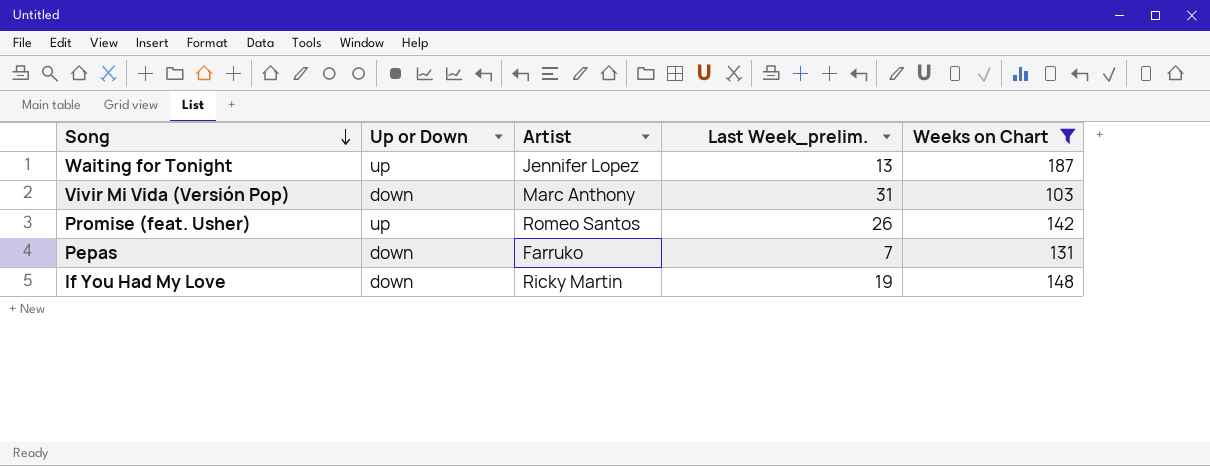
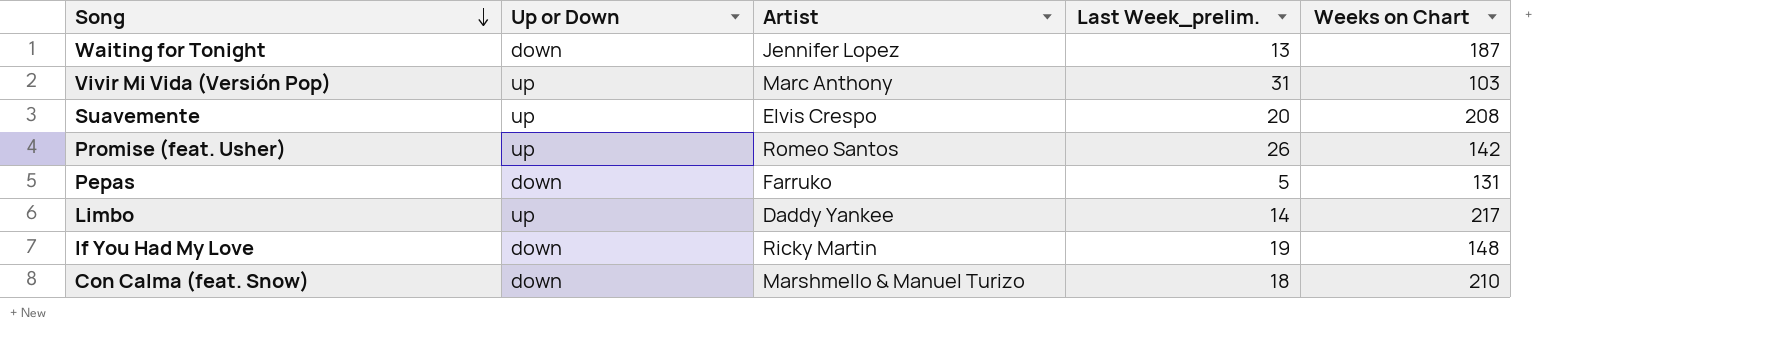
filter: Weeks on Chart <= 187 -> none
Waiting for Tonight | Up or Down: up -> down
Vivir Mi Vida (Versión Pop) | Up or Down: down -> up
Pepas | Last Week_prelim.: 7 -> 5

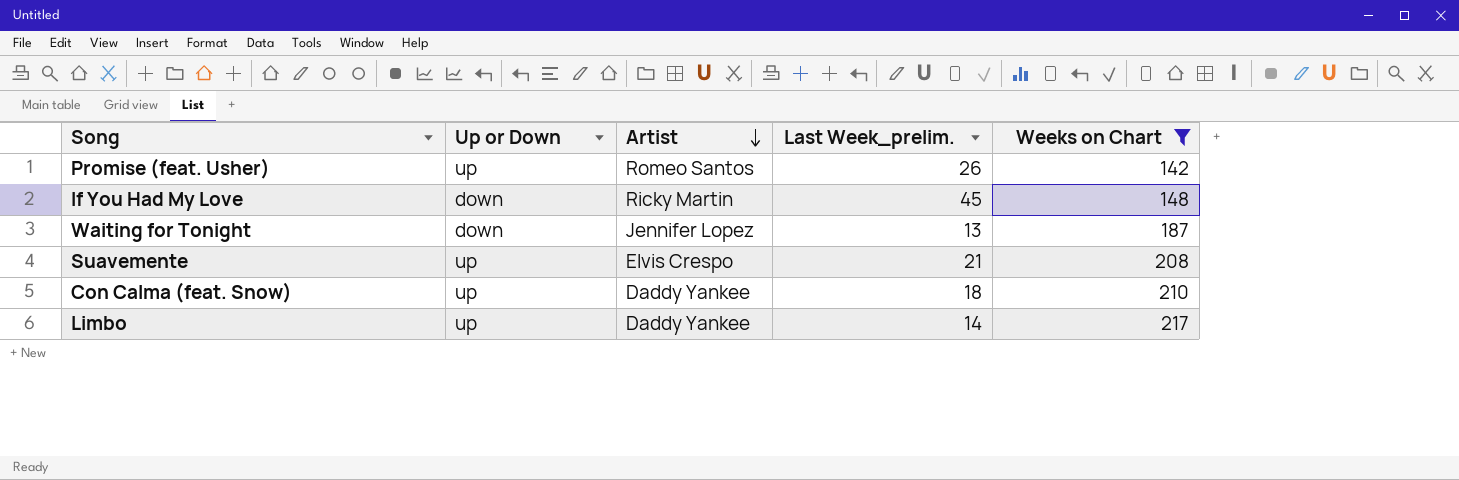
filter: none -> Weeks on Chart >= 142
row order: Song descending -> Artist descending
If You Had My Love | Last Week_prelim.: 19 -> 45
Suavemente | Last Week_prelim.: 20 -> 21
Con Calma (feat. Snow) | Up or Down: down -> up
Con Calma (feat. Snow) | Artist: Marshmello & Manuel Turizo -> Daddy Yankee

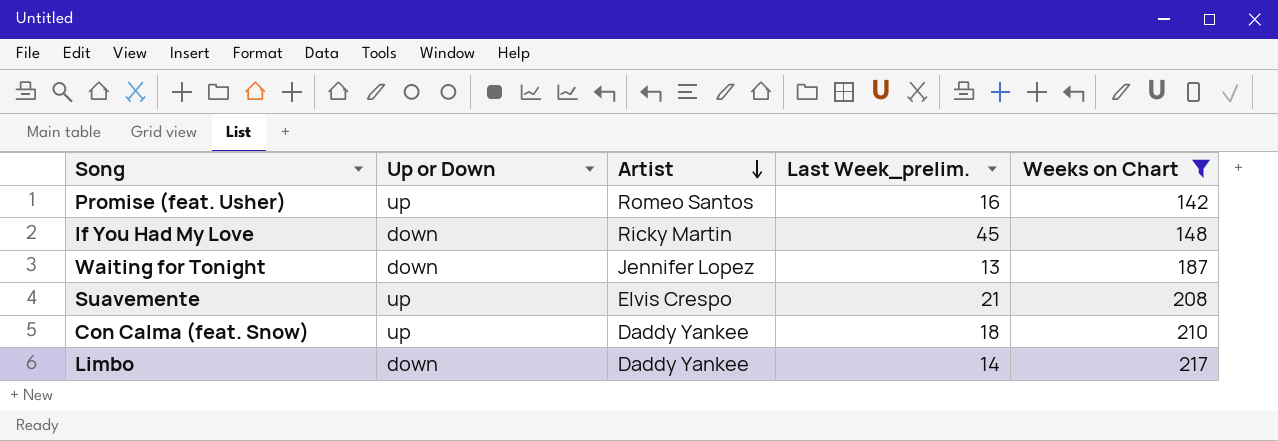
Promise (feat. Usher) | Last Week_prelim.: 26 -> 16
Limbo | Up or Down: up -> down

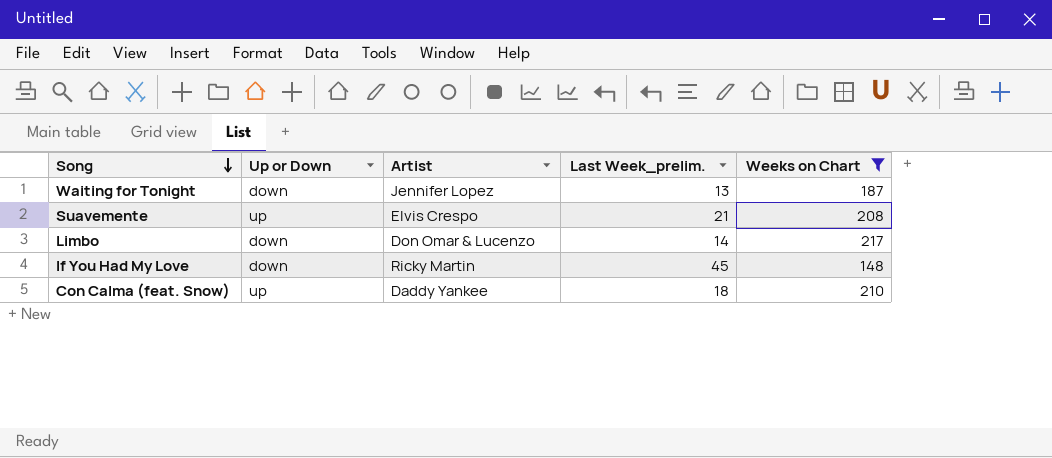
row order: Artist descending -> Song descending
row Promise (feat. Usher): up | Romeo Santos | 16 | 142 -> none
Limbo | Artist: Daddy Yankee -> Don Omar & Lucenzo

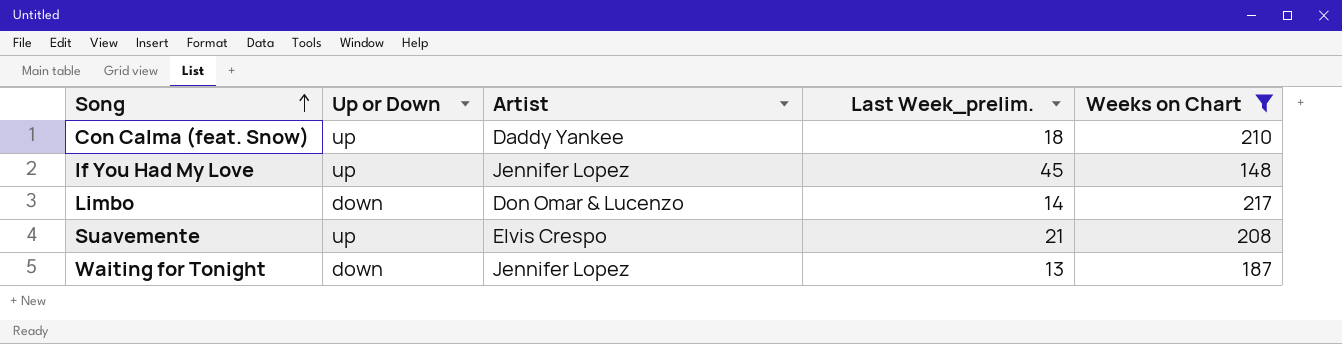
row order: Song descending -> Song ascending
If You Had My Love | Up or Down: down -> up
If You Had My Love | Artist: Ricky Martin -> Jennifer Lopez

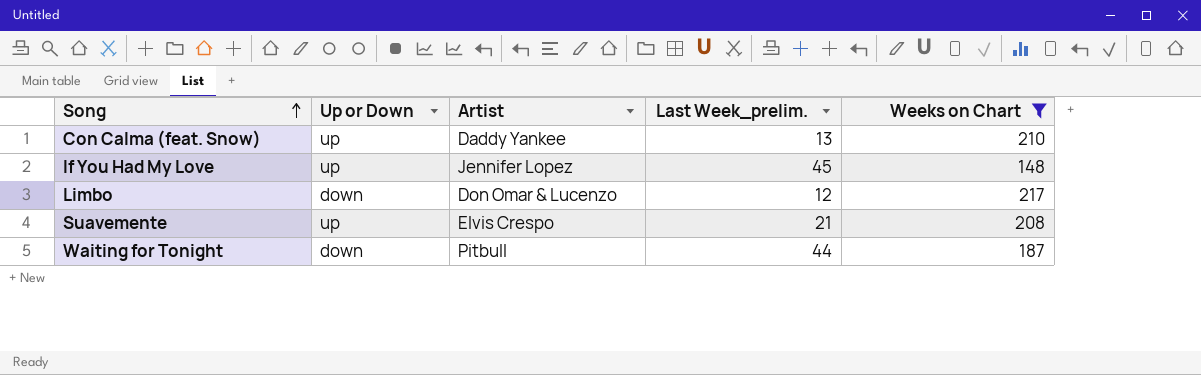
Con Calma (feat. Snow) | Last Week_prelim.: 18 -> 13
Limbo | Last Week_prelim.: 14 -> 12
Waiting for Tonight | Artist: Jennifer Lopez -> Pitbull
Waiting for Tonight | Last Week_prelim.: 13 -> 44

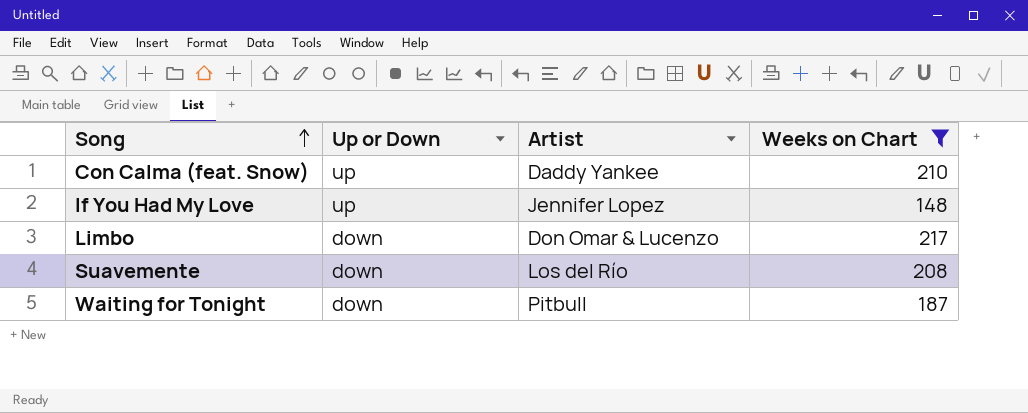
column Last Week_prelim. | position: 4 -> none
Suavemente | Up or Down: up -> down
Suavemente | Artist: Elvis Crespo -> Los del Río

